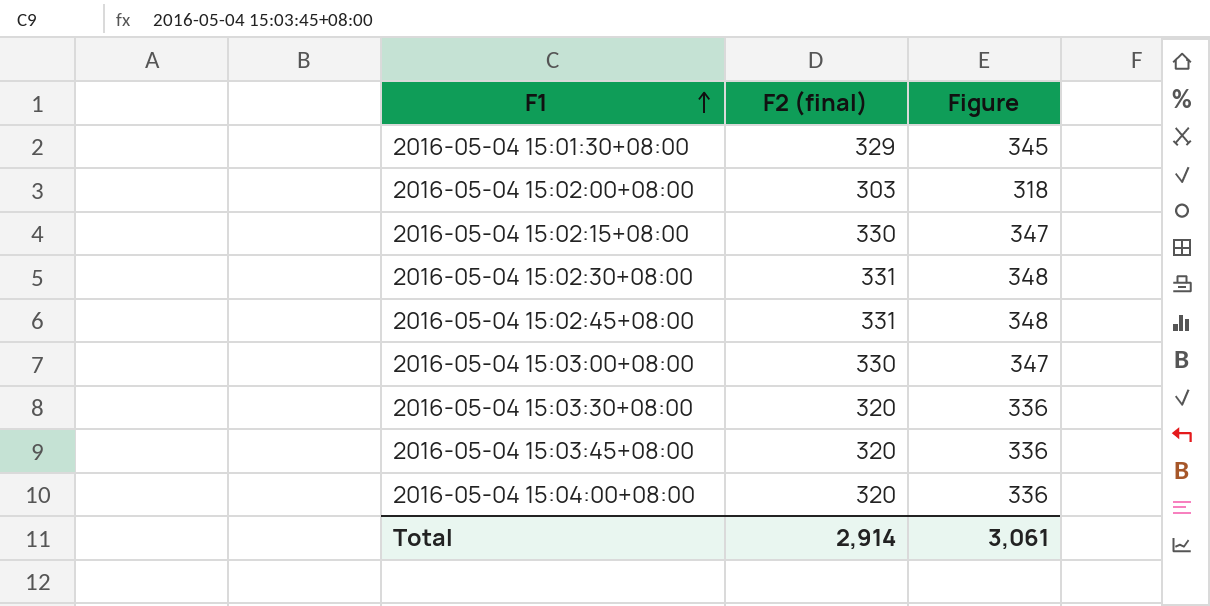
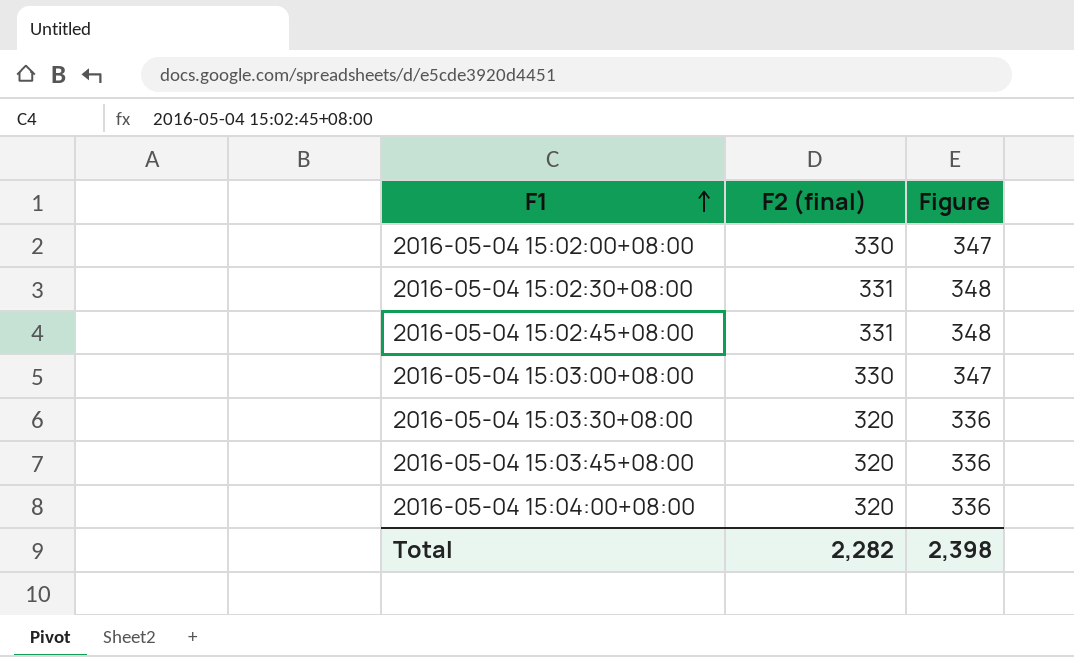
row 2016-05-04 15:01:30+08:00: 329 | 345 -> none
row 2016-05-04 15:02:15+08:00: 330 | 347 -> none
2016-05-04 15:02:00+08:00 | F2 (final): 303 -> 330
2016-05-04 15:02:00+08:00 | Figure: 318 -> 347
Total | F2 (final): 2,914 -> 2,282
Total | Figure: 3,061 -> 2,398

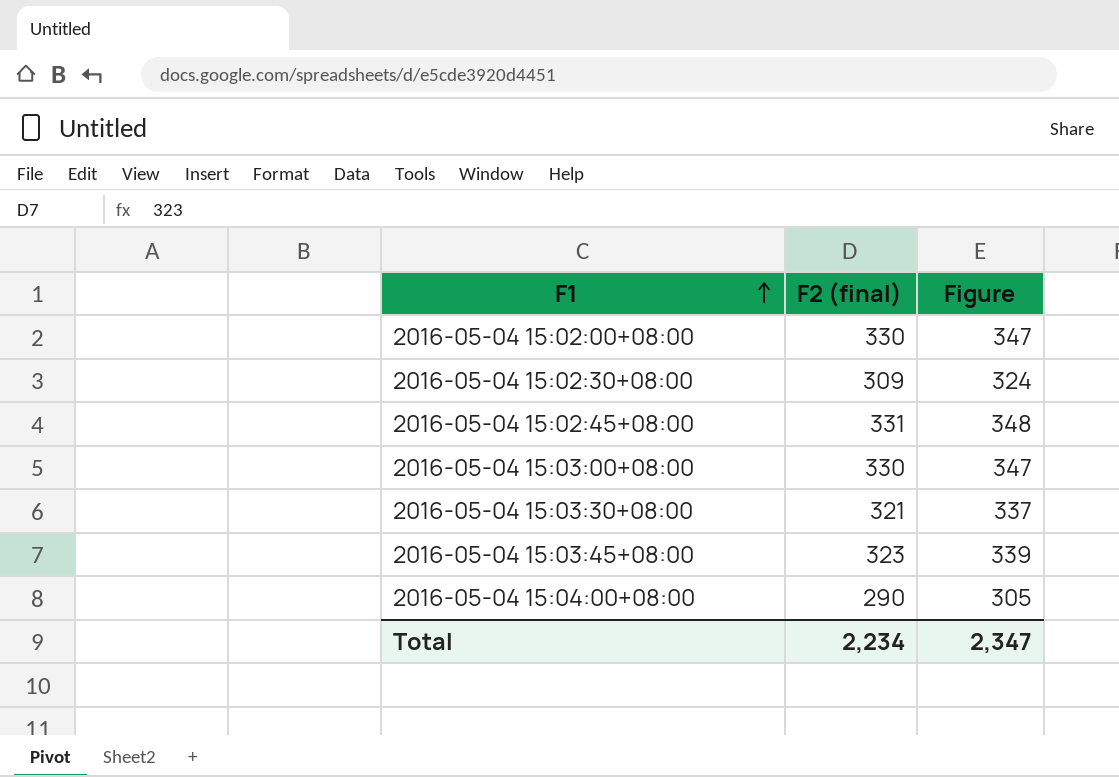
2016-05-04 15:02:30+08:00 | F2 (final): 331 -> 309
2016-05-04 15:02:30+08:00 | Figure: 348 -> 324
2016-05-04 15:03:30+08:00 | F2 (final): 320 -> 321
2016-05-04 15:03:30+08:00 | Figure: 336 -> 337
2016-05-04 15:03:45+08:00 | F2 (final): 320 -> 323
2016-05-04 15:03:45+08:00 | Figure: 336 -> 339
2016-05-04 15:04:00+08:00 | F2 (final): 320 -> 290
2016-05-04 15:04:00+08:00 | Figure: 336 -> 305
Total | F2 (final): 2,282 -> 2,234
Total | Figure: 2,398 -> 2,347

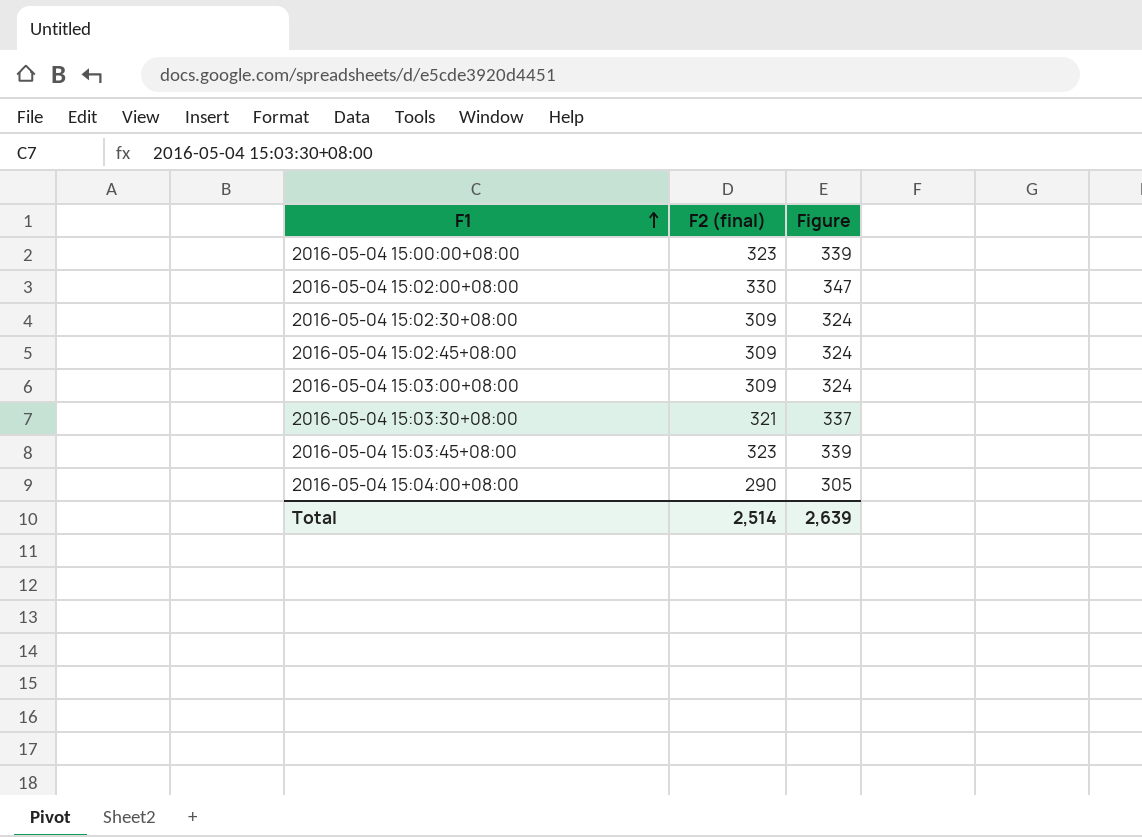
row 2016-05-04 15:00:00+08:00: none -> 323 | 339
2016-05-04 15:02:45+08:00 | F2 (final): 331 -> 309
2016-05-04 15:02:45+08:00 | Figure: 348 -> 324
2016-05-04 15:03:00+08:00 | F2 (final): 330 -> 309
2016-05-04 15:03:00+08:00 | Figure: 347 -> 324
Total | F2 (final): 2,234 -> 2,514
Total | Figure: 2,347 -> 2,639

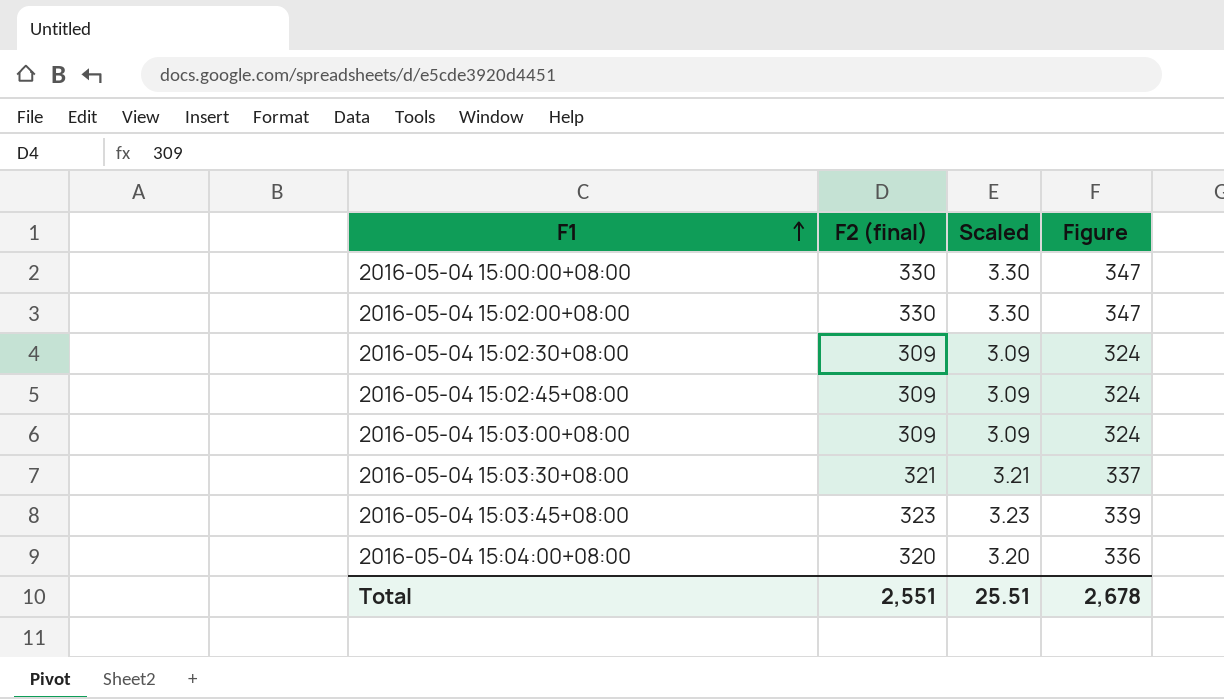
column Scaled | formula: none -> [F2 (final)] * 0.01
2016-05-04 15:00:00+08:00 | F2 (final): 323 -> 330
2016-05-04 15:00:00+08:00 | Figure: 339 -> 347
2016-05-04 15:04:00+08:00 | F2 (final): 290 -> 320
2016-05-04 15:04:00+08:00 | Figure: 305 -> 336
Total | F2 (final): 2,514 -> 2,551
Total | Figure: 2,639 -> 2,678

